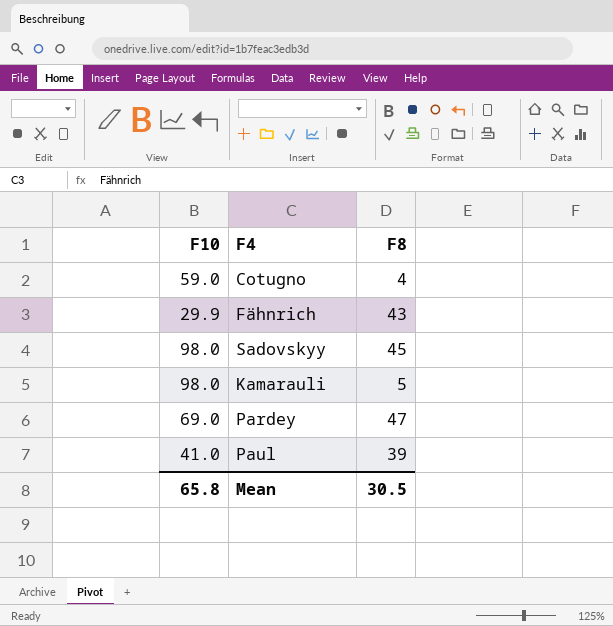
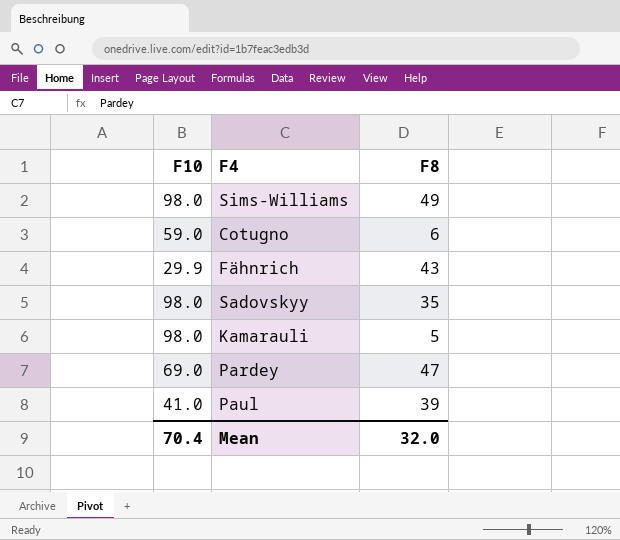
row Sims-Williams: none -> 98.0 | 49
Cotugno | F8: 4 -> 6
Sadovskyy | F8: 45 -> 35
Mean | F10: 65.8 -> 70.4
Mean | F8: 30.5 -> 32.0

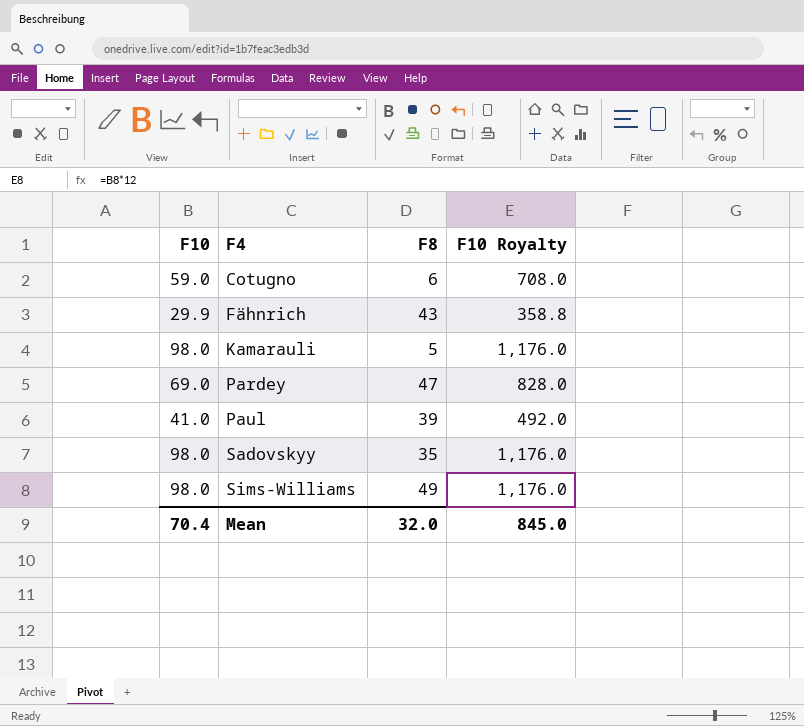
row order: none -> F4 ascending
column F10 Royalty | formula: none -> [F10] * 12

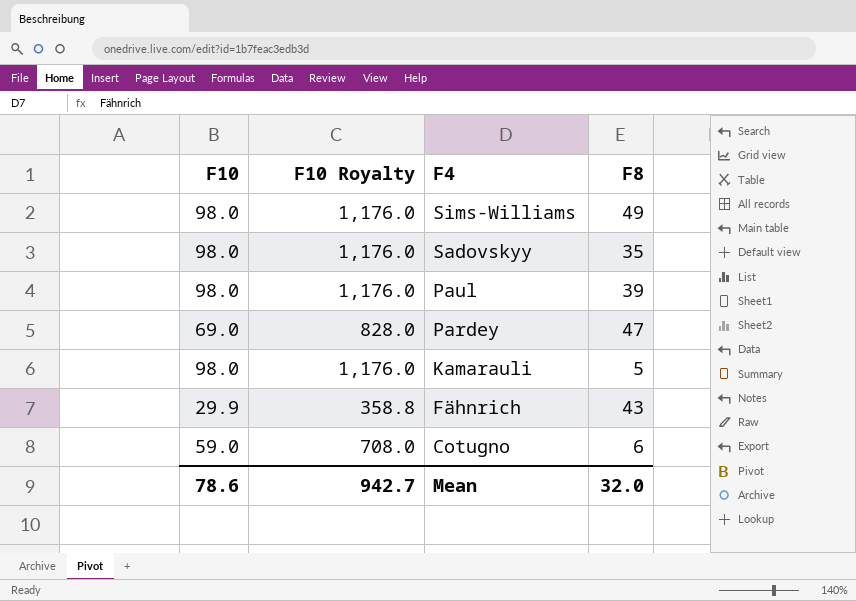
row order: F4 ascending -> F4 descending
column F10 Royalty | position: 4 -> 2
Paul | F10: 41.0 -> 98.0
Paul | F10 Royalty: 492.0 -> 1,176.0
Mean | F10: 70.4 -> 78.6
Mean | F10 Royalty: 845.0 -> 942.7

